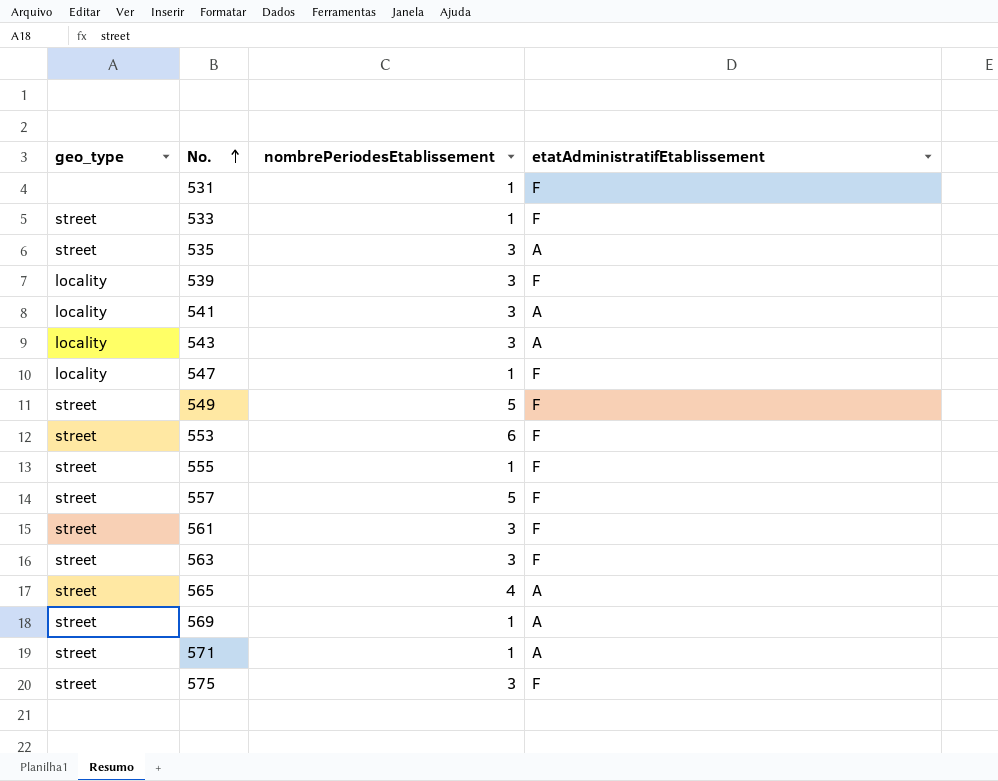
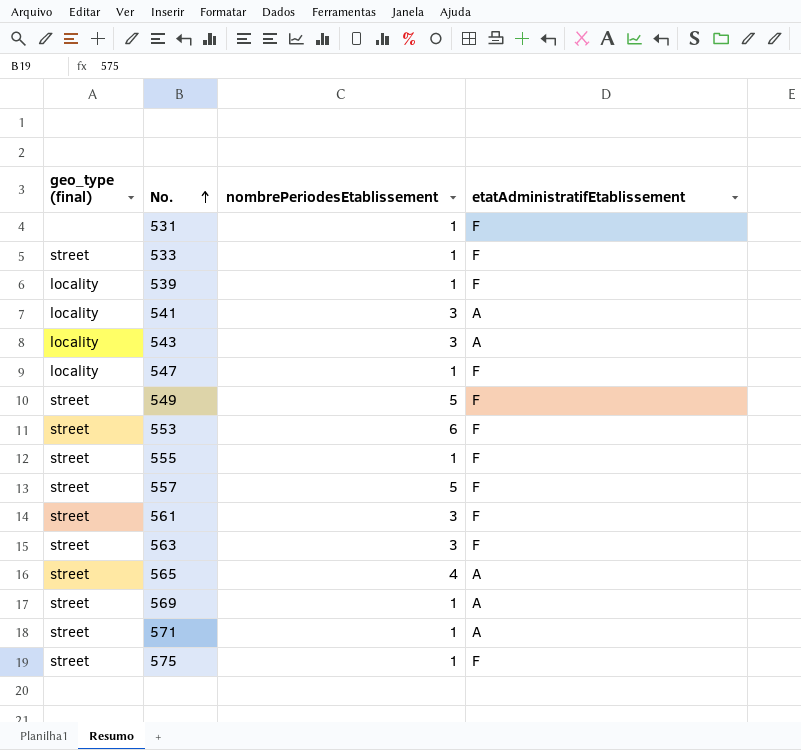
column name: geo_type -> geo_type (final)
row 535: street | 3 | A -> none
539 | nombrePeriodesEtablissement: 3 -> 1
575 | nombrePeriodesEtablissement: 3 -> 1

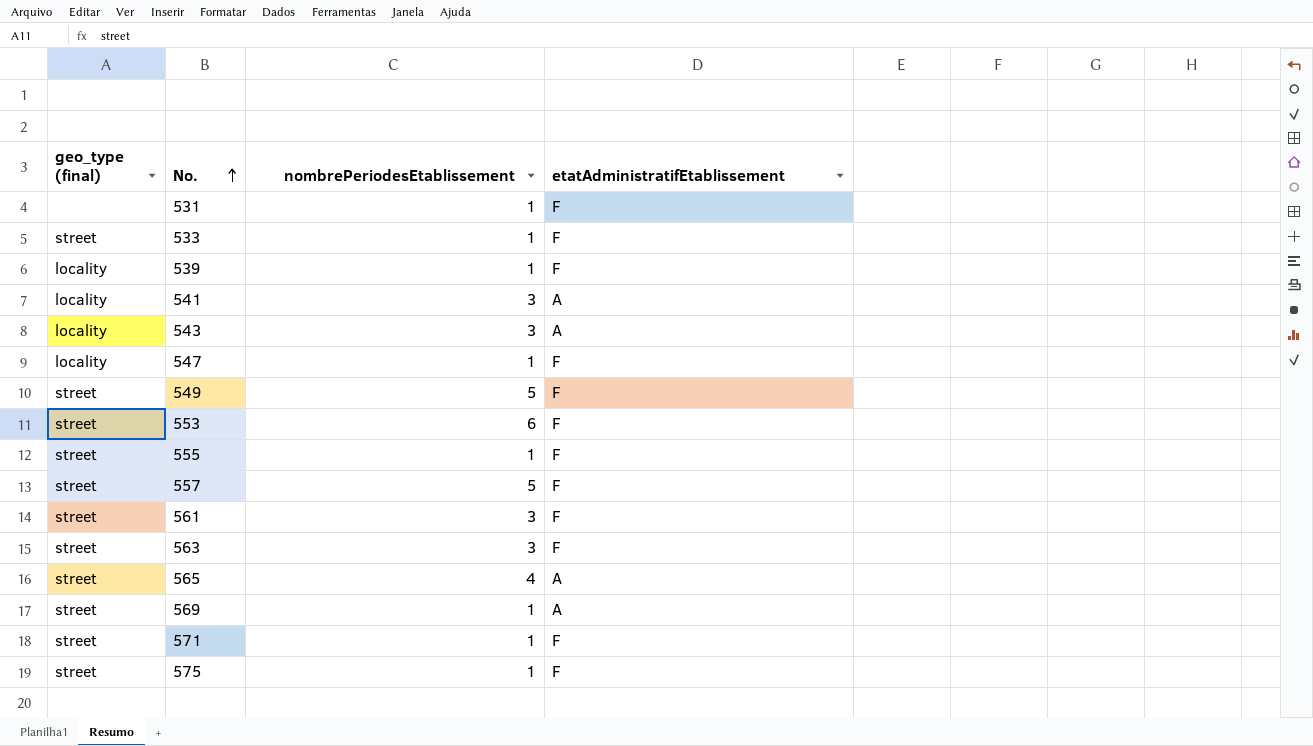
571 | etatAdministratifEtablissement: A -> F

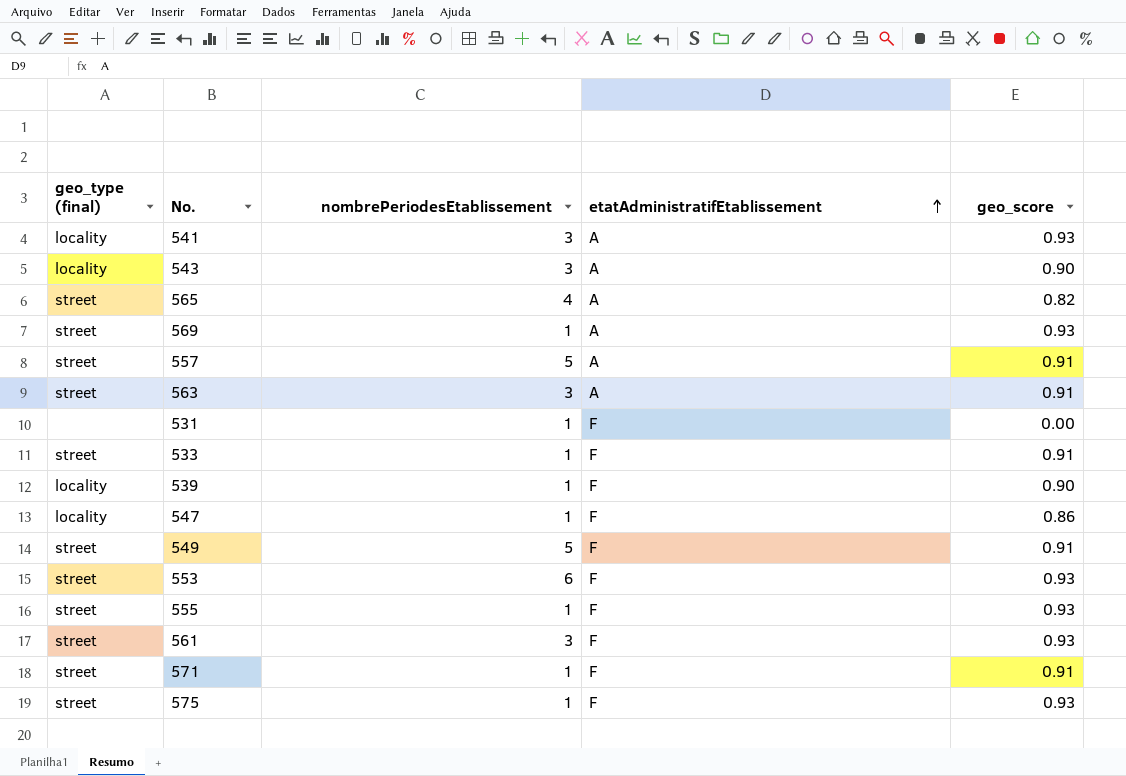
row order: No. ascending -> etatAdministratifEtablissement ascending
column geo_score | position: none -> 5
557 | etatAdministratifEtablissement: F -> A
563 | etatAdministratifEtablissement: F -> A

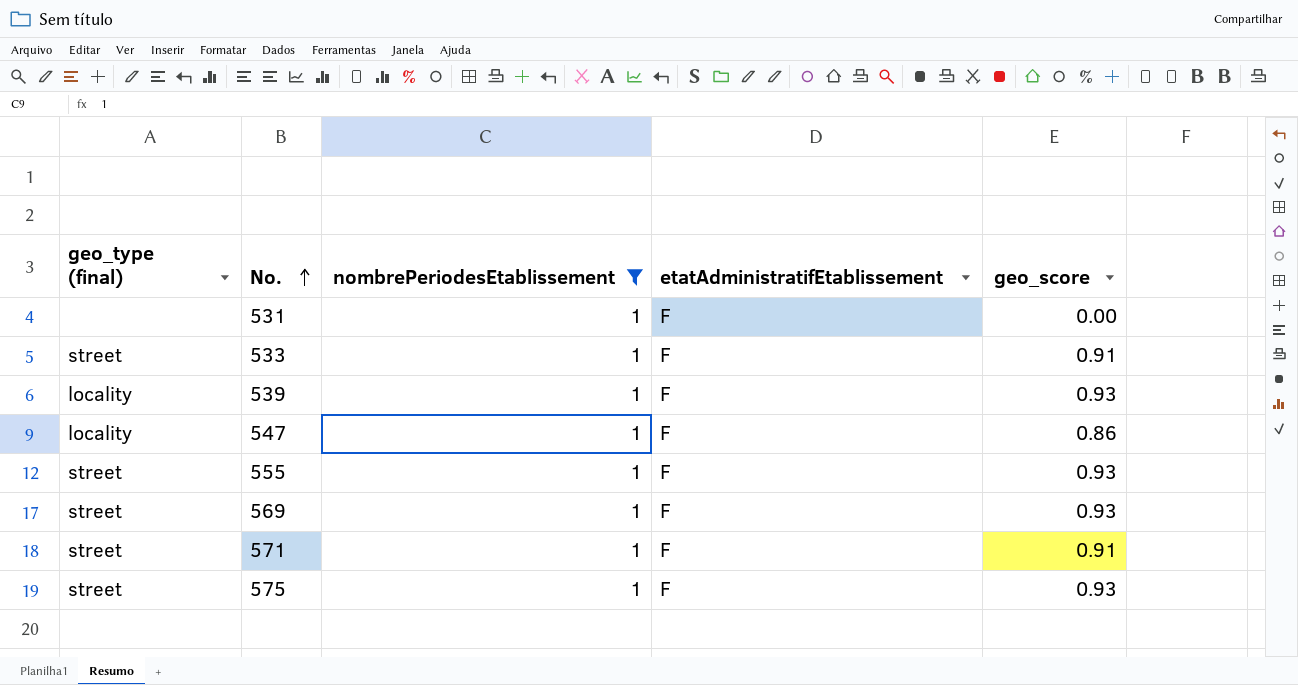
filter: none -> nombrePeriodesEtablissement = 1
row order: etatAdministratifEtablissement ascending -> No. ascending
539 | geo_score: 0.90 -> 0.93
569 | etatAdministratifEtablissement: A -> F

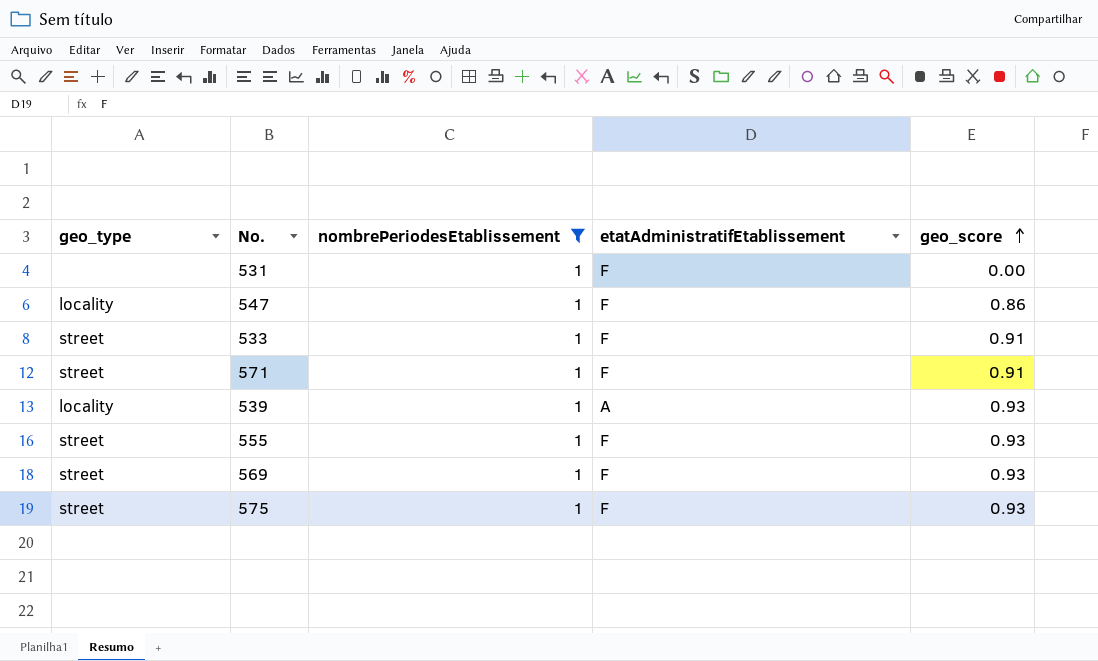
row order: No. ascending -> geo_score ascending
column name: geo_type (final) -> geo_type
539 | etatAdministratifEtablissement: F -> A

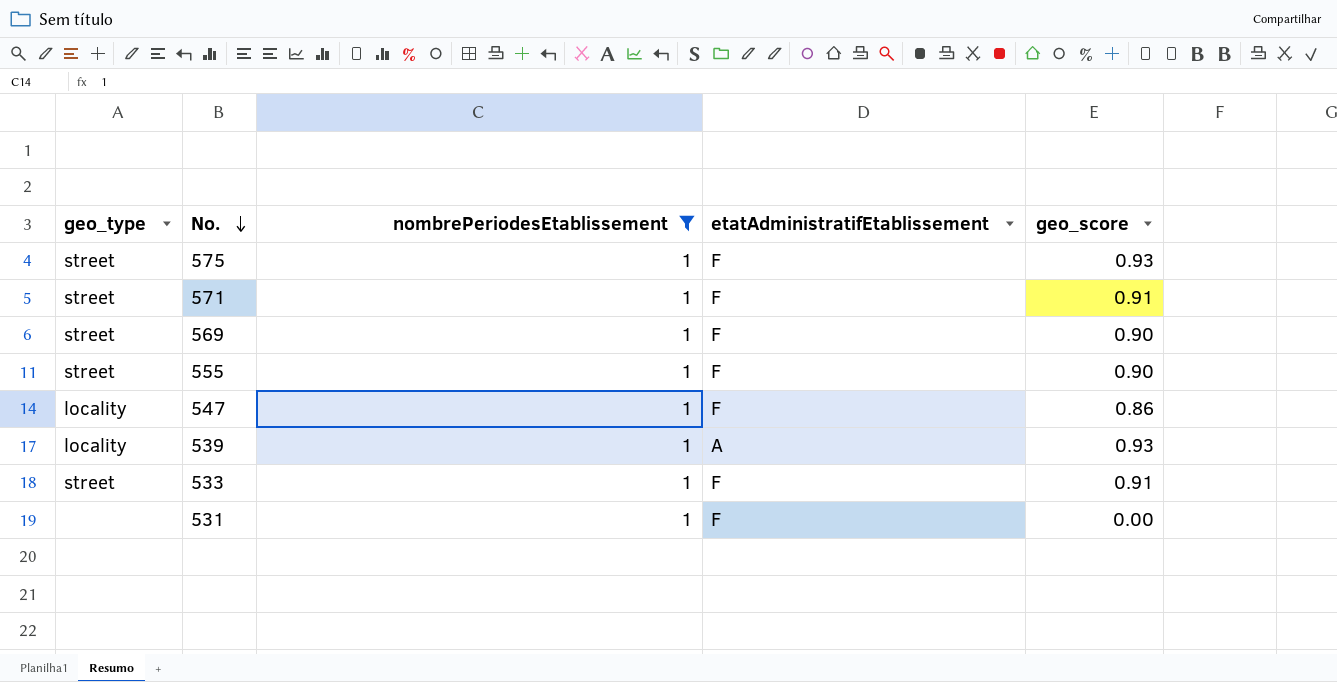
row order: geo_score ascending -> No. descending
569 | geo_score: 0.93 -> 0.90
555 | geo_score: 0.93 -> 0.90

